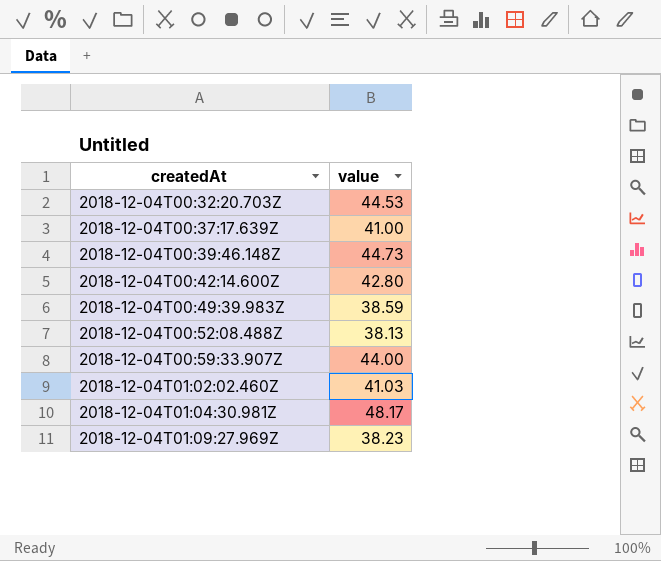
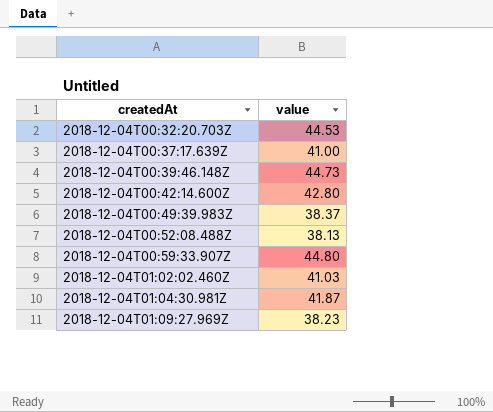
2018-12-04T00:49:39.983Z | value: 38.59 -> 38.37
2018-12-04T00:59:33.907Z | value: 44.00 -> 44.80
2018-12-04T01:04:30.981Z | value: 48.17 -> 41.87

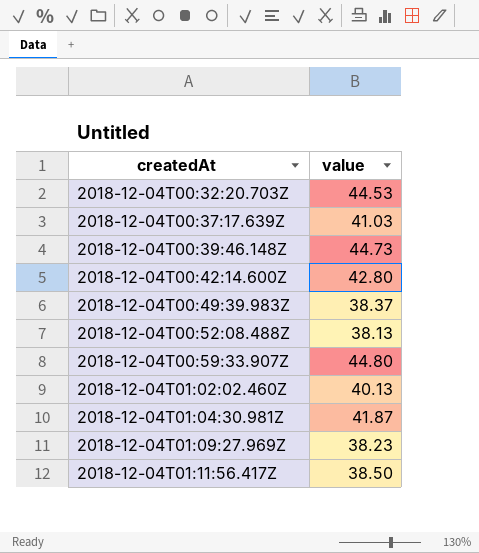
2018-12-04T00:37:17.639Z | value: 41.00 -> 41.03
2018-12-04T01:02:02.460Z | value: 41.03 -> 40.13
row 2018-12-04T01:11:56.417Z: none -> 38.50

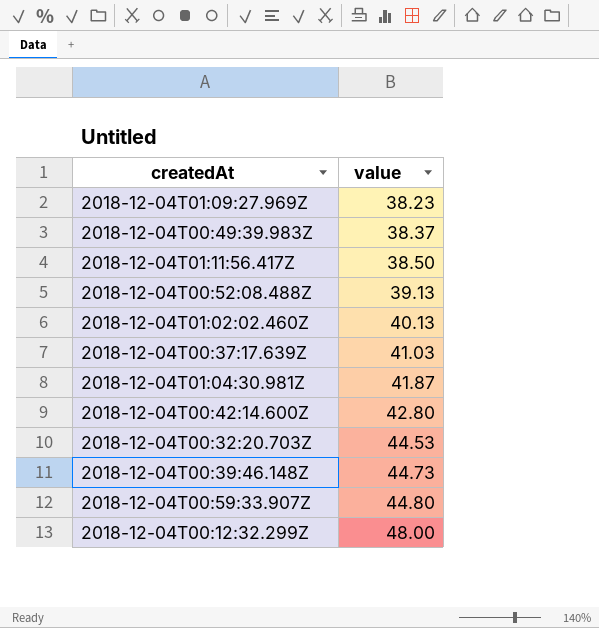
row order: createdAt ascending -> value ascending
2018-12-04T00:52:08.488Z | value: 38.13 -> 39.13
row 2018-12-04T00:12:32.299Z: none -> 48.00

